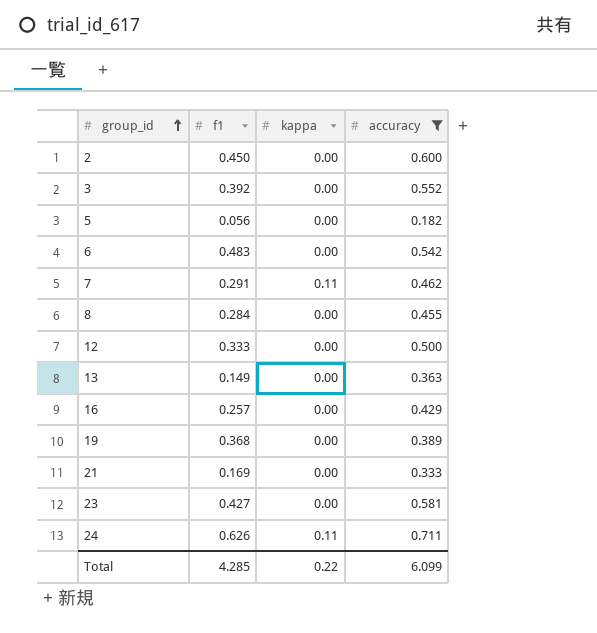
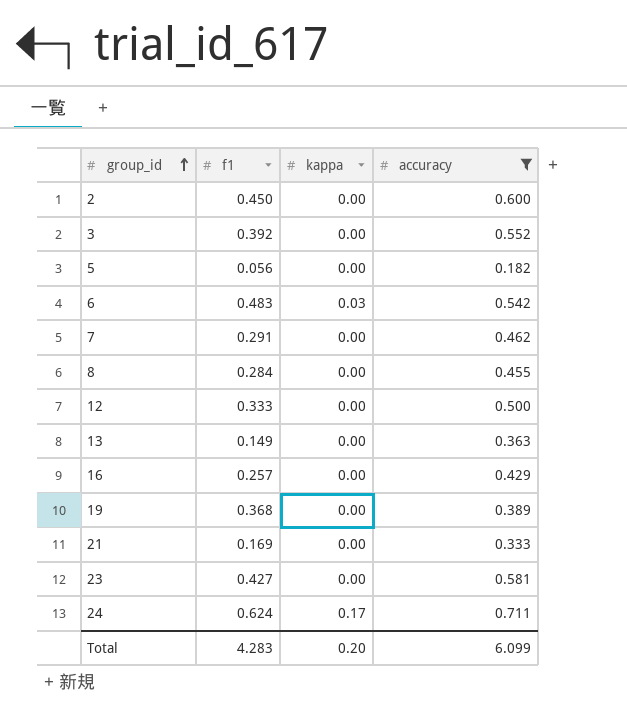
6 | kappa: 0.00 -> 0.03
7 | kappa: 0.11 -> 0.00
24 | f1: 0.626 -> 0.624
24 | kappa: 0.11 -> 0.17
Total | f1: 4.285 -> 4.283
Total | kappa: 0.22 -> 0.20

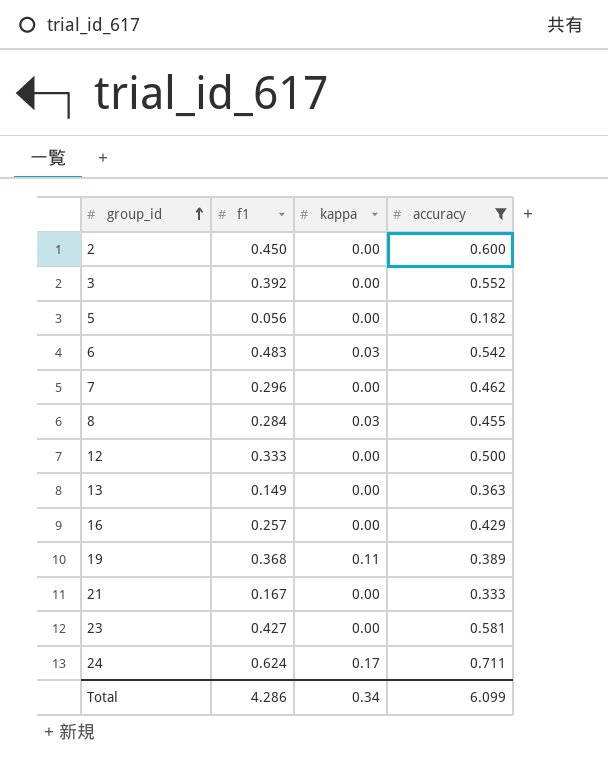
7 | f1: 0.291 -> 0.296
8 | kappa: 0.00 -> 0.03
19 | kappa: 0.00 -> 0.11
21 | f1: 0.169 -> 0.167
Total | f1: 4.283 -> 4.286
Total | kappa: 0.20 -> 0.34

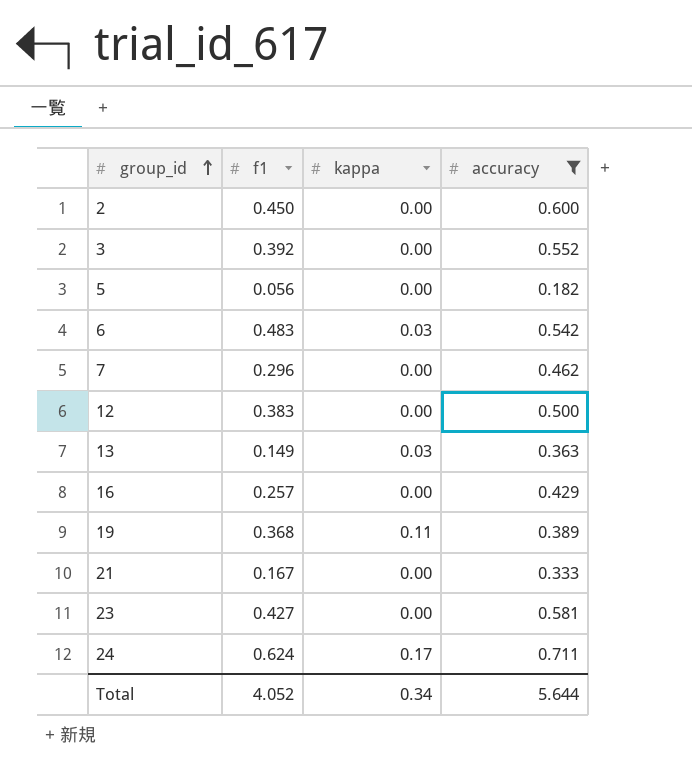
row 8: 0.284 | 0.03 | 0.455 -> none
12 | f1: 0.333 -> 0.383
13 | kappa: 0.00 -> 0.03
Total | f1: 4.286 -> 4.052
Total | accuracy: 6.099 -> 5.644

